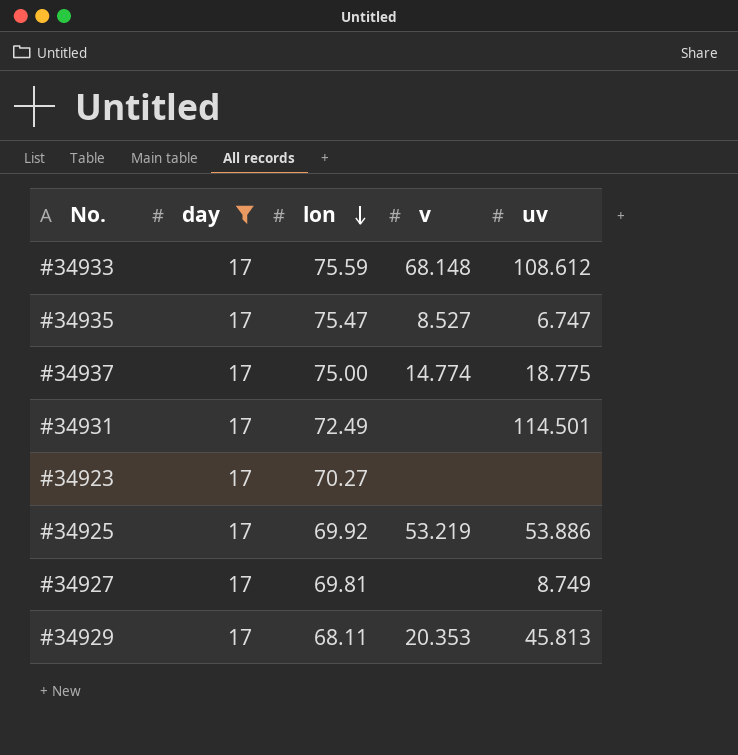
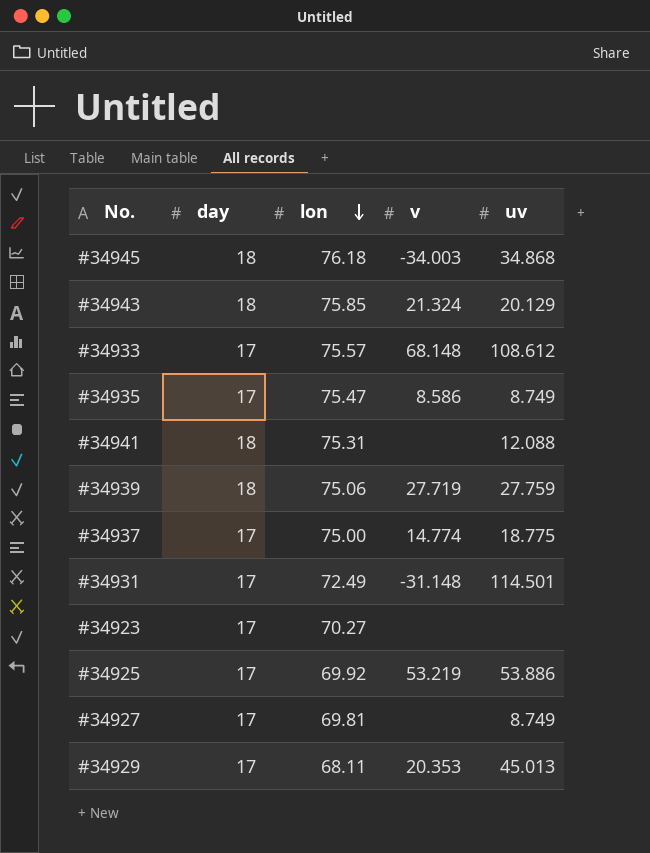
filter: day = 17 -> none
#34933 | lon: 75.59 -> 75.57
#34935 | v: 8.527 -> 8.586
#34935 | uv: 6.747 -> 8.749
#34931 | v: none -> -31.148
#34929 | uv: 45.813 -> 45.013

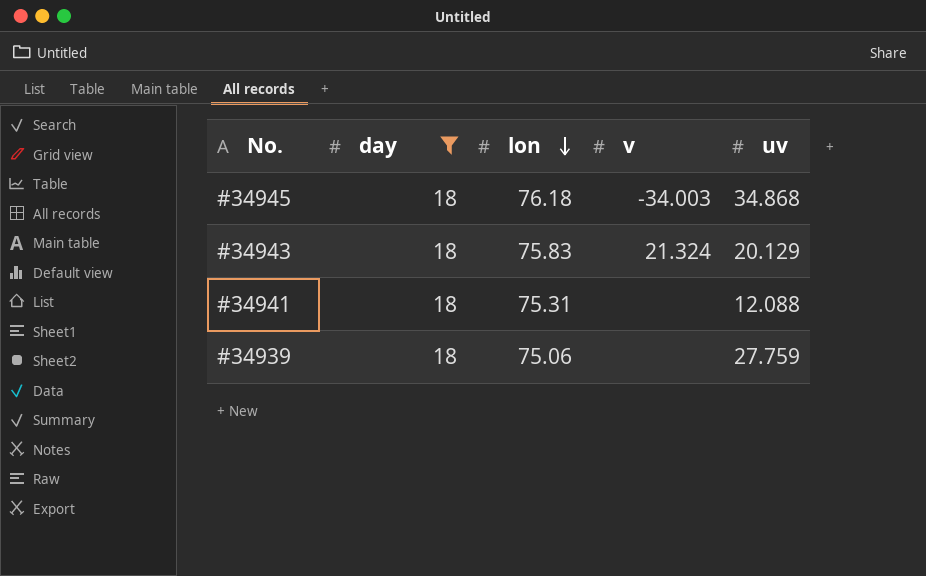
filter: none -> day = 18
#34943 | lon: 75.85 -> 75.83
#34939 | v: 27.719 -> none

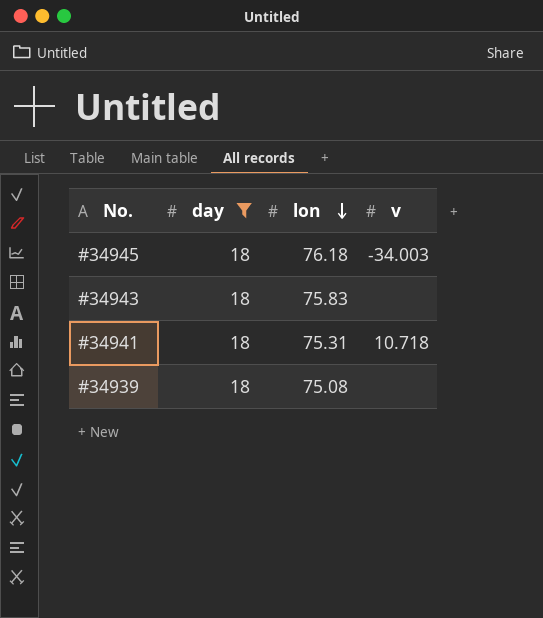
column uv | position: 5 -> none
#34943 | v: 21.324 -> none
#34941 | v: none -> 10.718
#34939 | lon: 75.06 -> 75.08

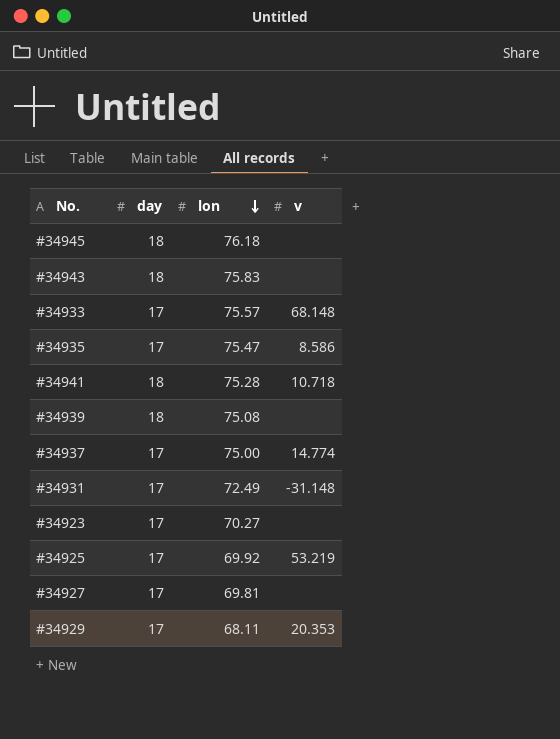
filter: day = 18 -> none
#34945 | v: -34.003 -> none
#34941 | lon: 75.31 -> 75.28

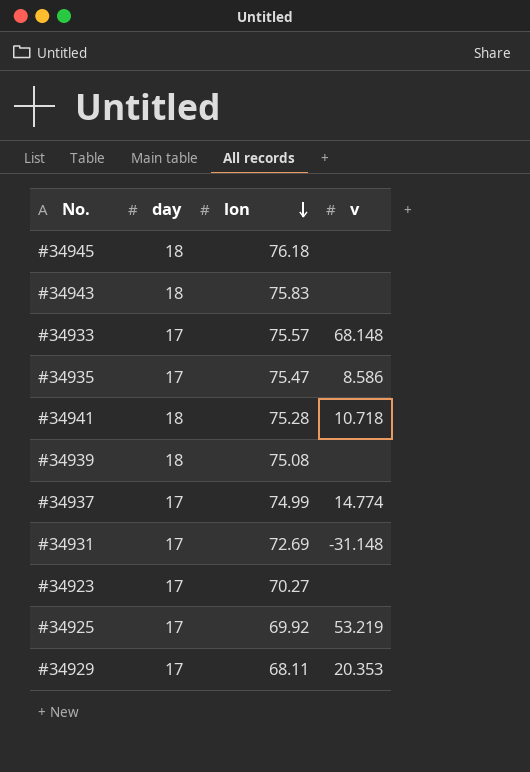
row #34927: 17 | 69.81 | none -> none
#34937 | lon: 75.00 -> 74.99
#34931 | lon: 72.49 -> 72.69

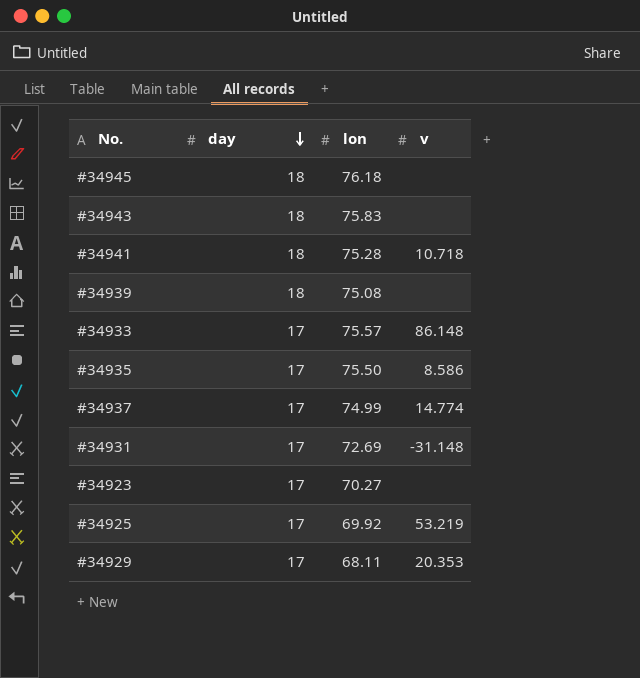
row order: lon descending -> day descending
#34933 | v: 68.148 -> 86.148
#34935 | lon: 75.47 -> 75.50

